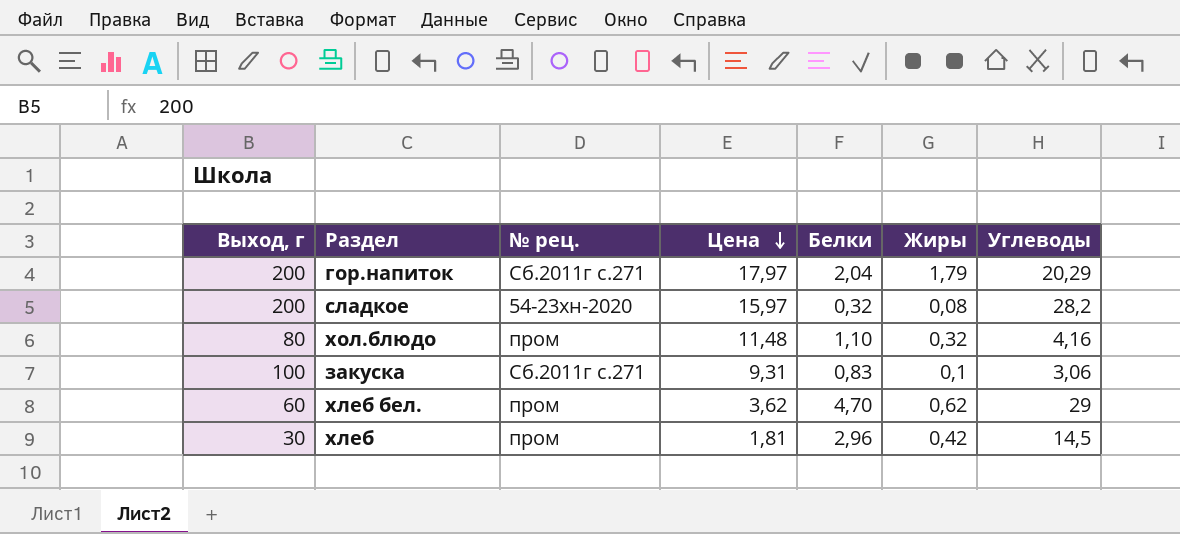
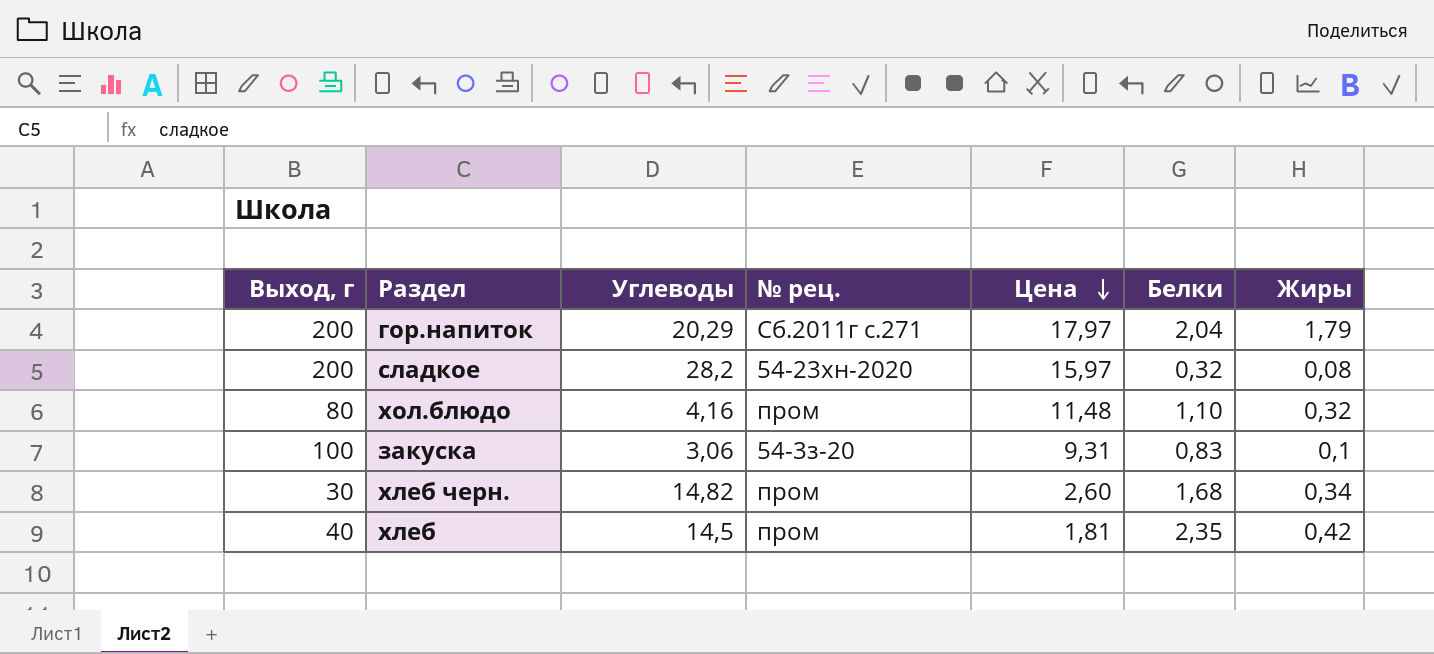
column Углеводы | position: 7 -> 3
row хлеб бел.: 60 | пром | 3,62 | 4,70 | 0,62 | 29 -> none
закуска | № рец.: Сб.2011г с.271 -> 54-3з-20
row хлеб черн.: none -> 30 | 14,82 | пром | 2,60 | 1,68 | 0,34
хлеб | Выход, г: 30 -> 40
хлеб | Белки: 2,96 -> 2,35

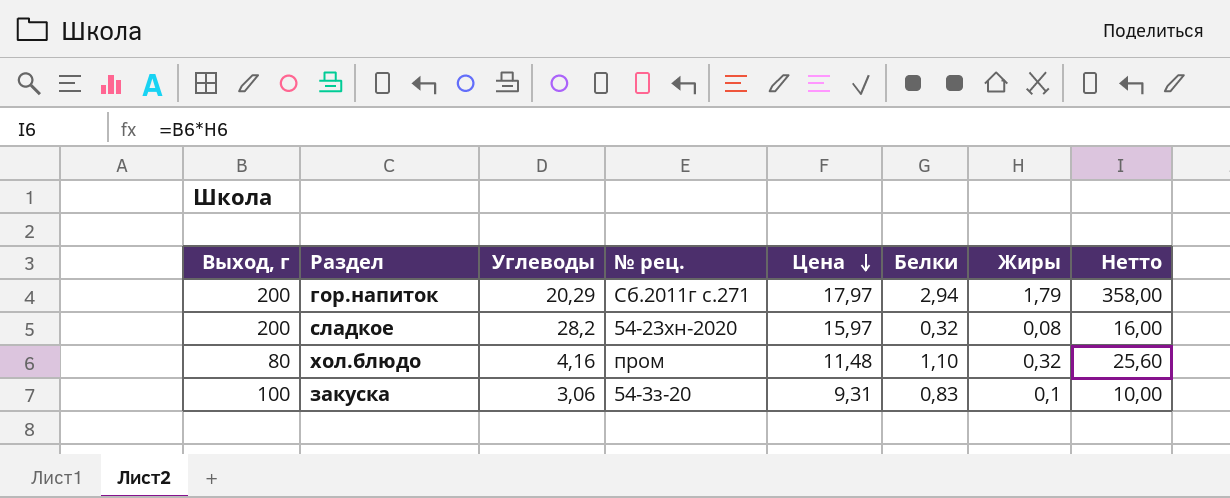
column Нетто | formula: none -> [Выход, г] * [Жиры]
row хлеб черн.: 30 | 14,82 | пром | 2,60 | 1,68 | 0,34 -> none
row хлеб: 40 | 14,5 | пром | 1,81 | 2,35 | 0,42 -> none
гор.напиток | Белки: 2,04 -> 2,94

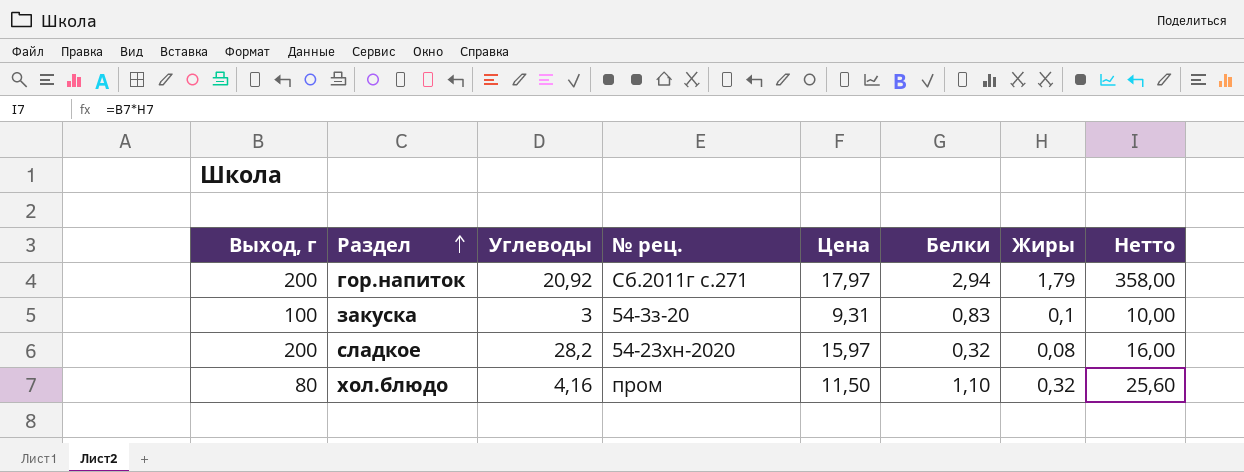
row order: Цена descending -> Раздел ascending
гор.напиток | Углеводы: 20,29 -> 20,92
закуска | Углеводы: 3,06 -> 3
хол.блюдо | Цена: 11,48 -> 11,50

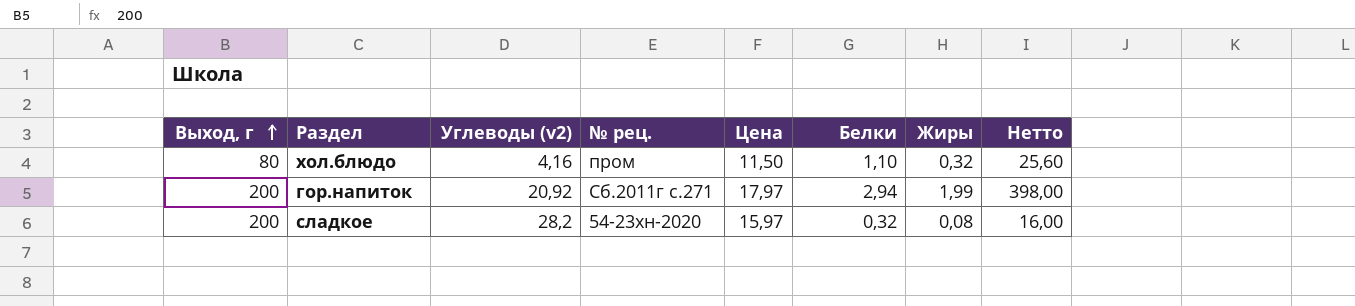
row order: Раздел ascending -> Выход, г ascending
column name: Углеводы -> Углеводы (v2)
row закуска: 100 | 3 | 54-3з-20 | 9,31 | 0,83 | 0,1 | 10,00 -> none
гор.напиток | Жиры: 1,79 -> 1,99
гор.напиток | Нетто: 358,00 -> 398,00

